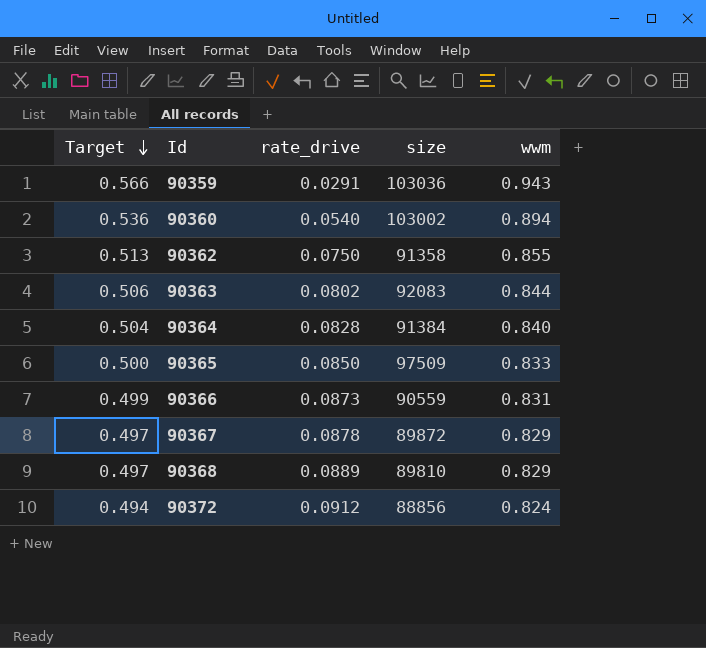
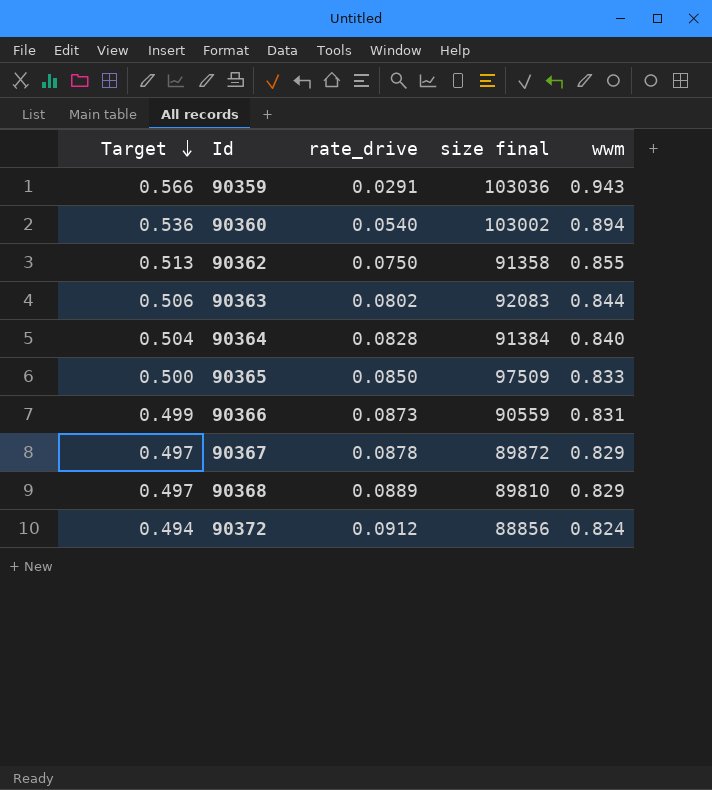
column name: size -> size final

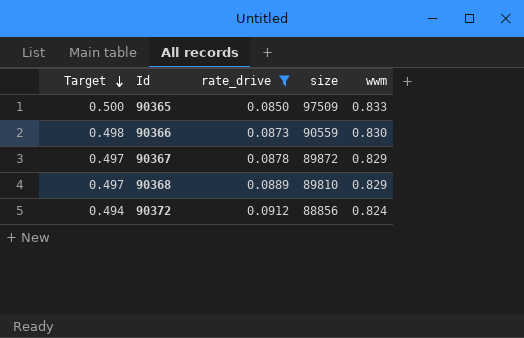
filter: none -> rate_drive >= 0.0850
column name: size final -> size
90366 | Target: 0.499 -> 0.498
90366 | wwm: 0.831 -> 0.830

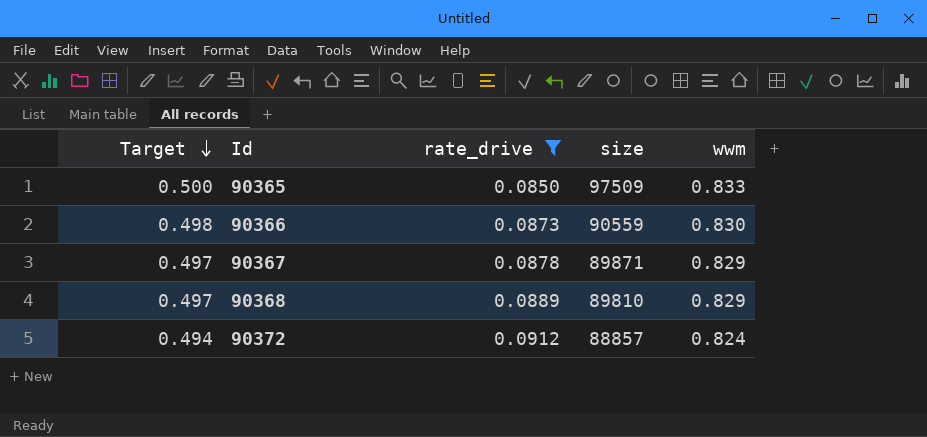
90367 | size: 89872 -> 89871
90372 | size: 88856 -> 88857

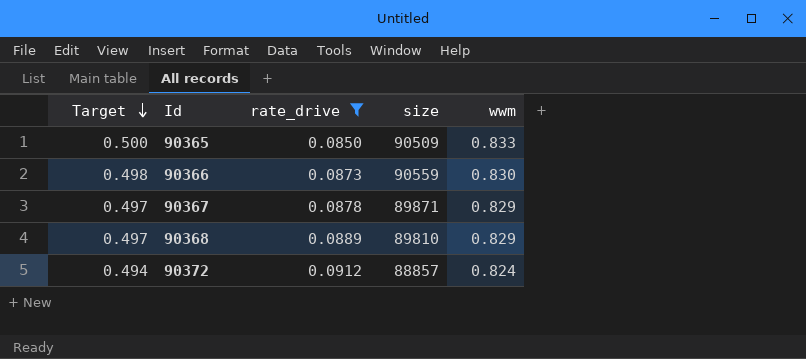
90365 | size: 97509 -> 90509

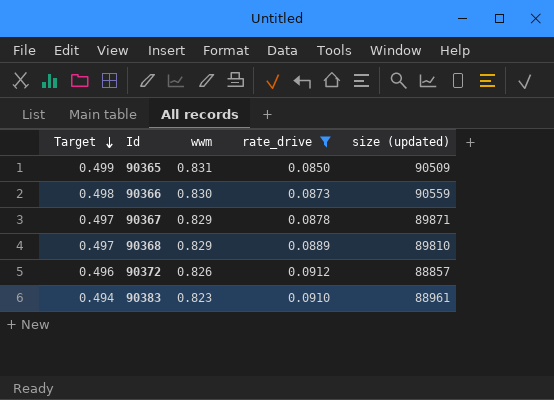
column wwm | position: 5 -> 3
column name: size -> size (updated)
90365 | Target: 0.500 -> 0.499
90365 | wwm: 0.833 -> 0.831
90372 | Target: 0.494 -> 0.496
90372 | wwm: 0.824 -> 0.826
row 90383: none -> 0.494 | 0.823 | 0.0910 | 88961

